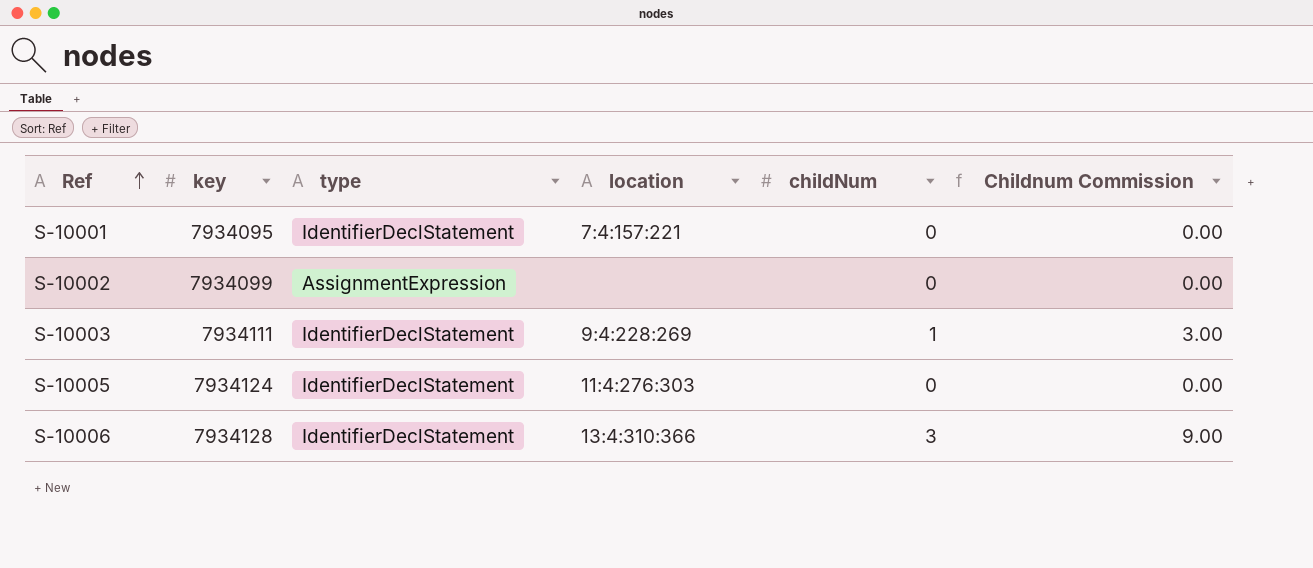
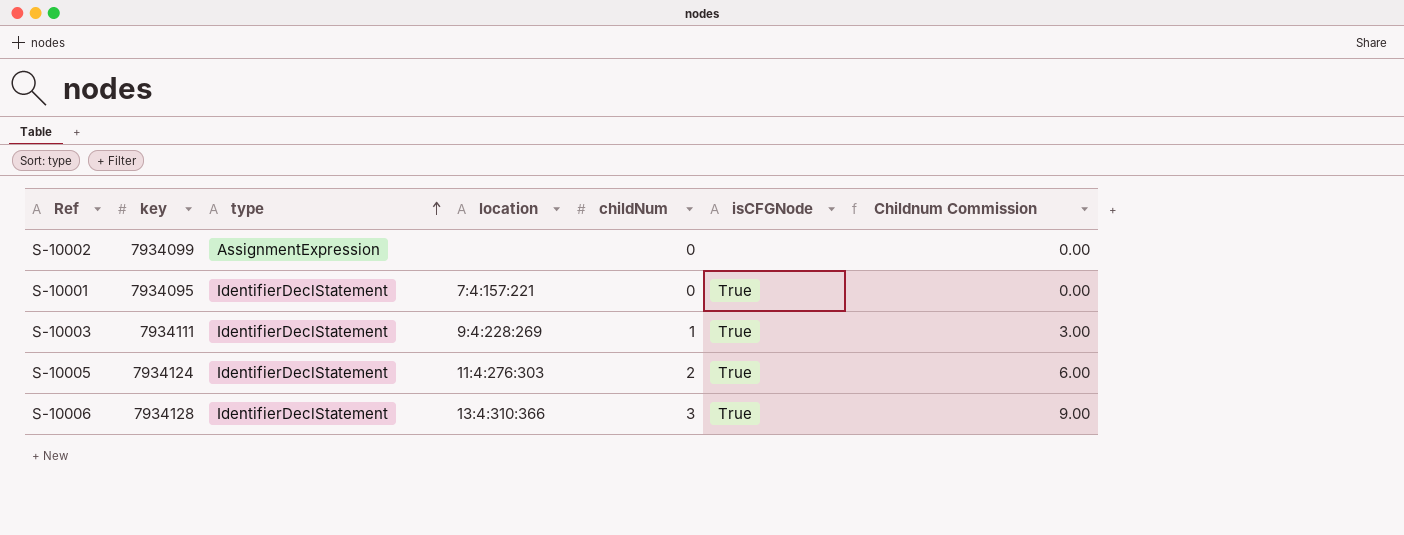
row order: Ref ascending -> type ascending
column isCFGNode | position: none -> 6
S-10005 | childNum: 0 -> 2
S-10005 | Childnum Commission: 0.00 -> 6.00

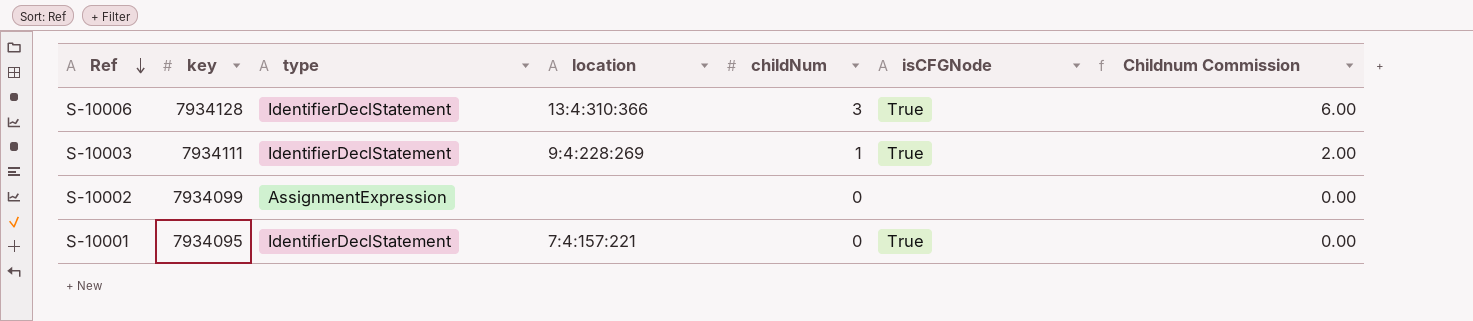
row order: type ascending -> Ref descending
column Childnum Commission | formula: [childNum] * 3 -> [childNum] * 2
row S-10005: 7934124 | IdentifierDeclStatement | 11:4:276:303 | 2 | True | 6.00 -> none

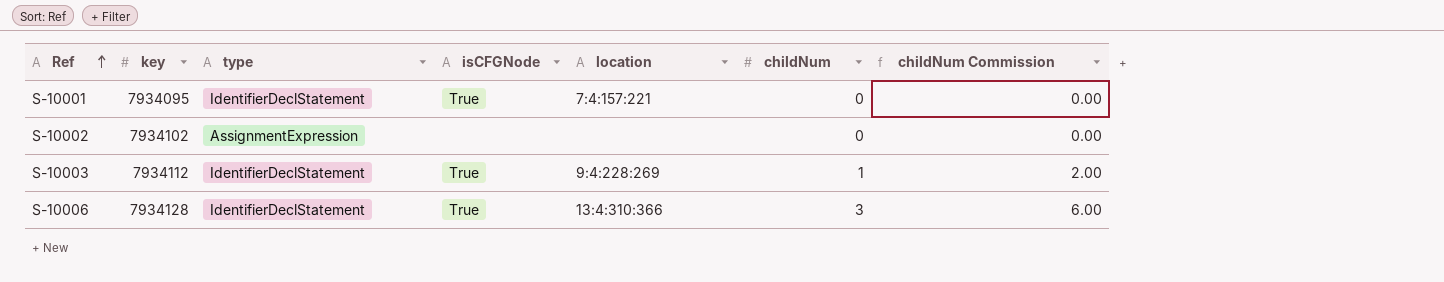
row order: Ref descending -> Ref ascending
column isCFGNode | position: 6 -> 4
column name: Childnum Commission -> childNum Commission
S-10002 | key: 7934099 -> 7934102
S-10003 | key: 7934111 -> 7934112

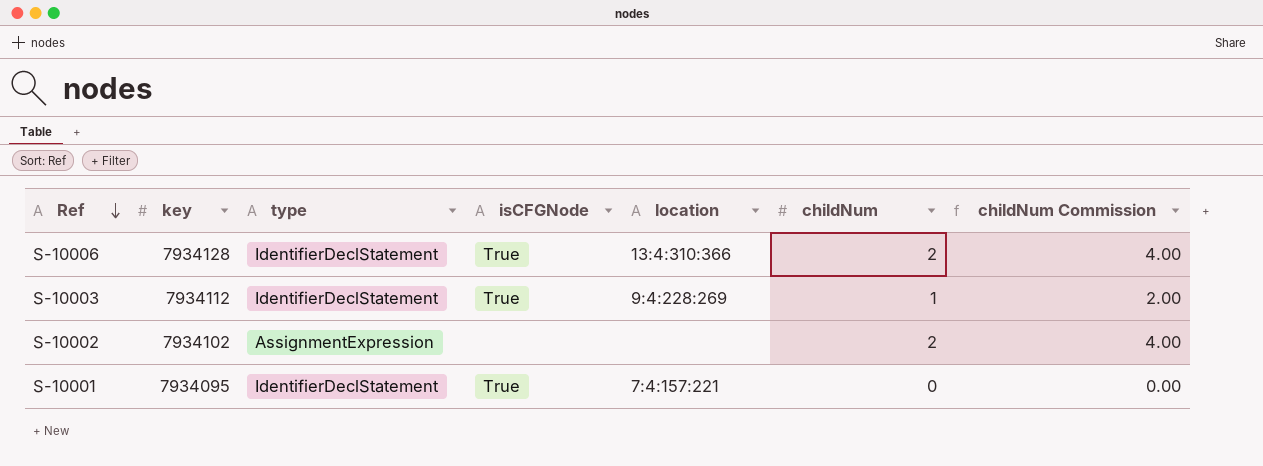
row order: Ref ascending -> Ref descending
S-10006 | childNum: 3 -> 2
S-10006 | childNum Commission: 6.00 -> 4.00
S-10002 | childNum: 0 -> 2
S-10002 | childNum Commission: 0.00 -> 4.00

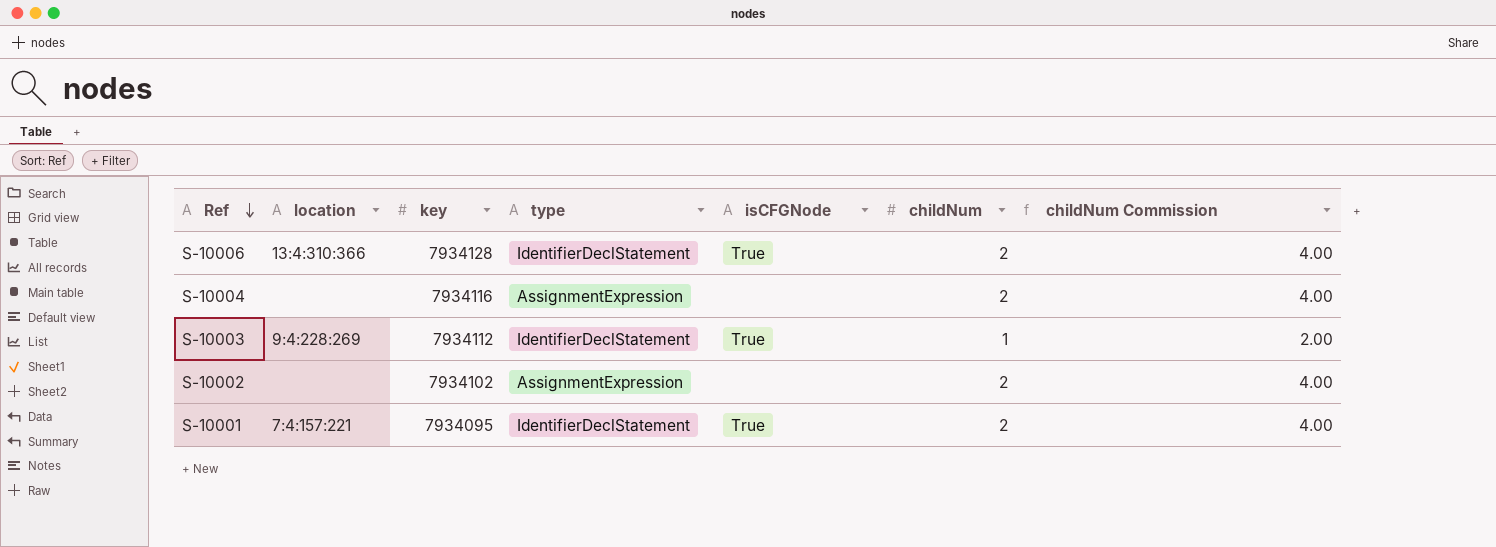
column location | position: 5 -> 2
row S-10004: none -> none | 7934116 | AssignmentExpression | none | 2 | 4.00
S-10001 | childNum: 0 -> 2
S-10001 | childNum Commission: 0.00 -> 4.00

